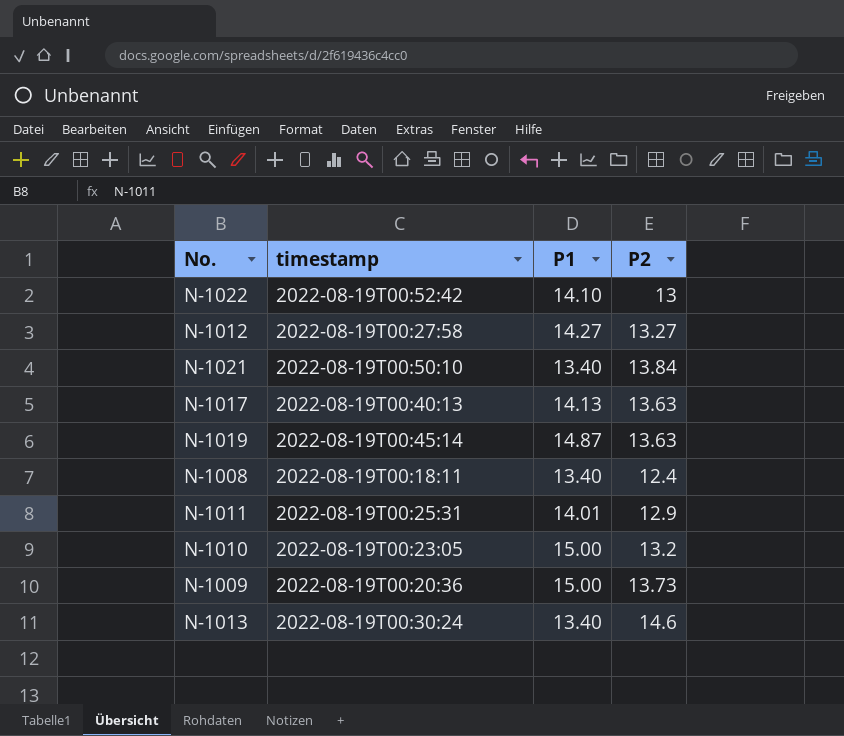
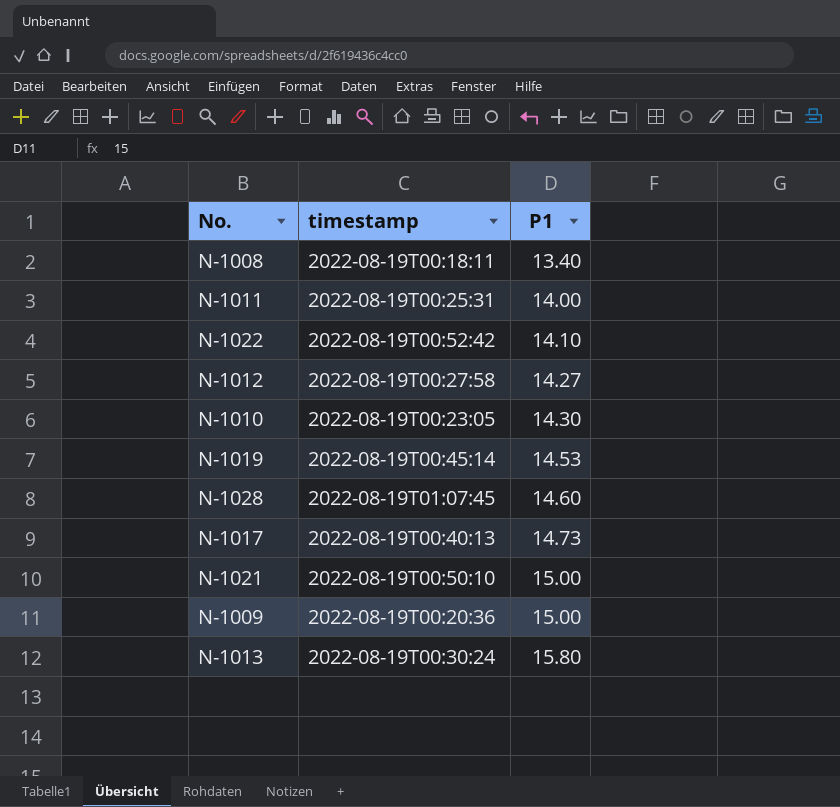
row order: none -> P1 ascending
column P2 | position: 4 -> none
N-1011 | P1: 14.01 -> 14.00
N-1010 | P1: 15.00 -> 14.30
N-1019 | P1: 14.87 -> 14.53
row N-1028: none -> 2022-08-19T01:07:45 | 14.60
N-1017 | P1: 14.13 -> 14.73
N-1021 | P1: 13.40 -> 15.00
N-1013 | P1: 13.40 -> 15.80

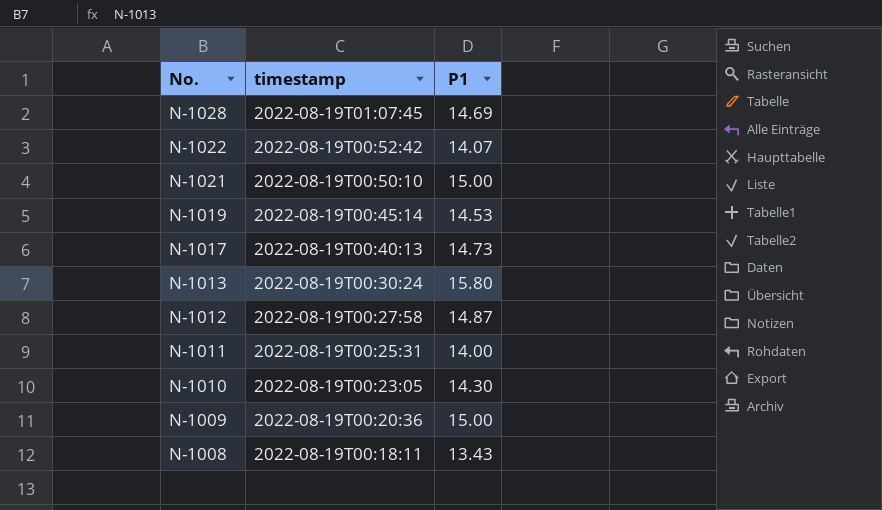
row order: P1 ascending -> No. descending
N-1028 | P1: 14.60 -> 14.69
N-1022 | P1: 14.10 -> 14.07
N-1012 | P1: 14.27 -> 14.87
N-1008 | P1: 13.40 -> 13.43

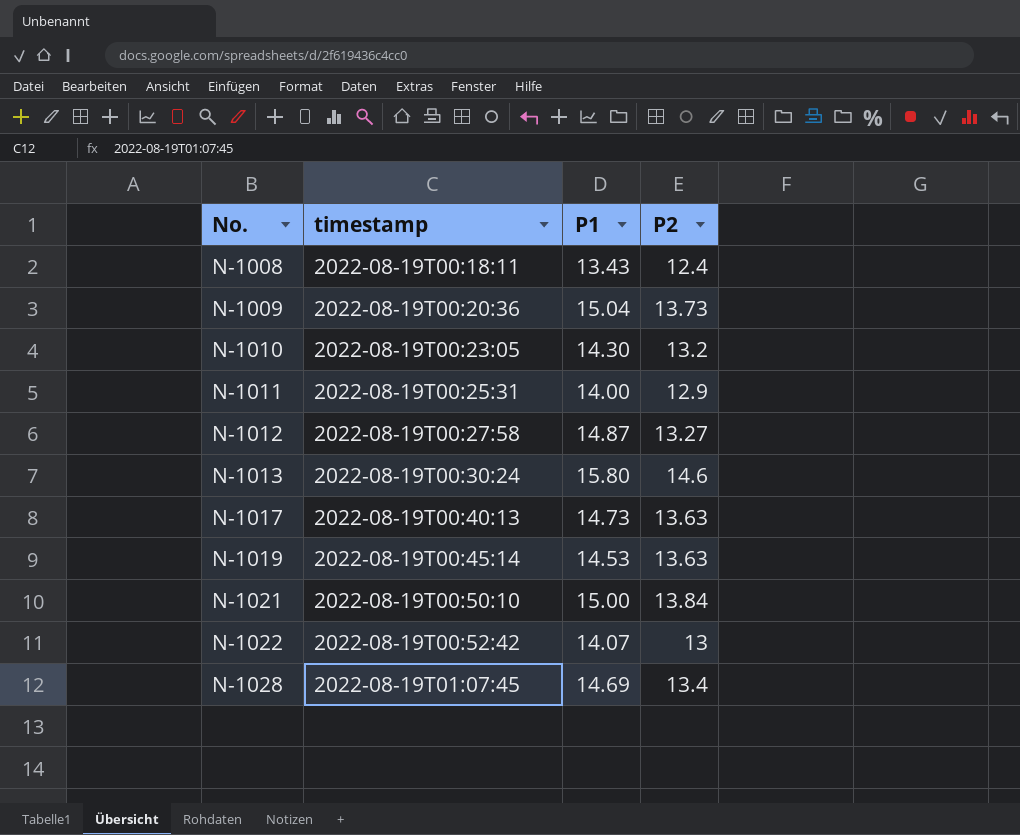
row order: No. descending -> No. ascending
column P2 | position: none -> 4
N-1009 | P1: 15.00 -> 15.04

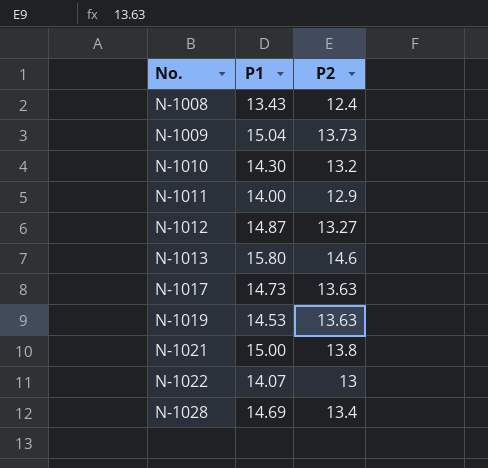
column timestamp | position: 2 -> none
N-1021 | P2: 13.84 -> 13.8

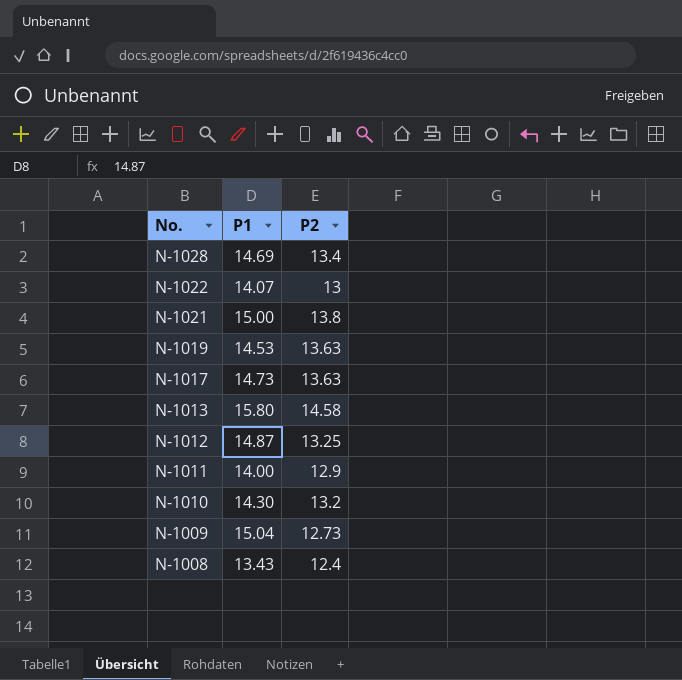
row order: No. ascending -> No. descending
N-1013 | P2: 14.6 -> 14.58
N-1012 | P2: 13.27 -> 13.25
N-1009 | P2: 13.73 -> 12.73

